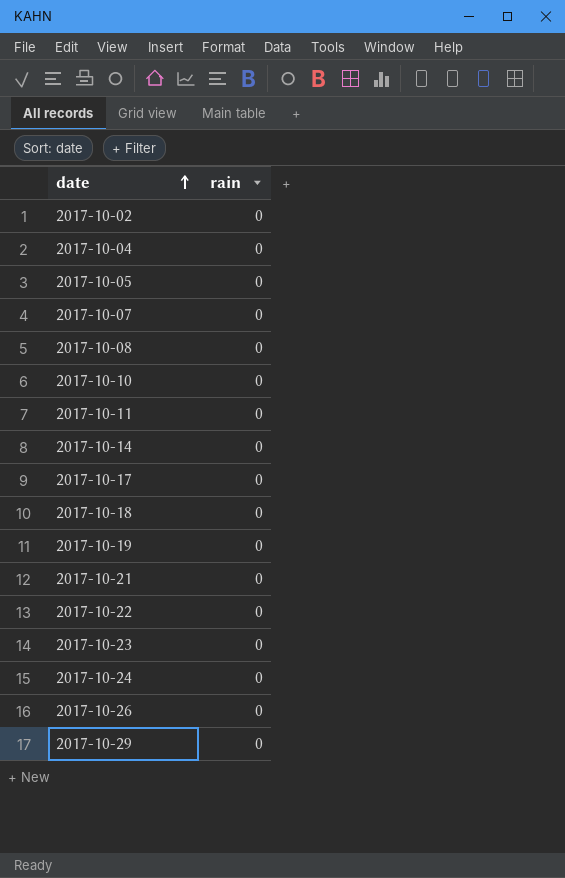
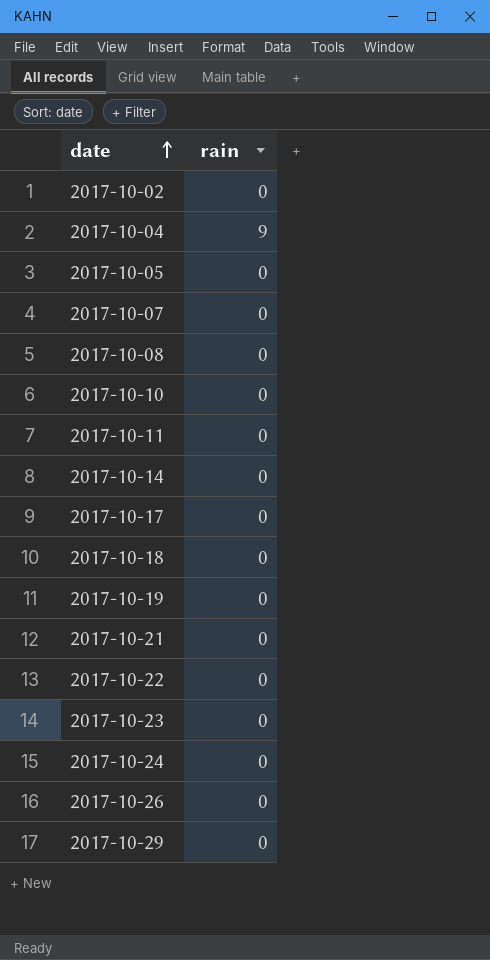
2017-10-04 | rain: 0 -> 9

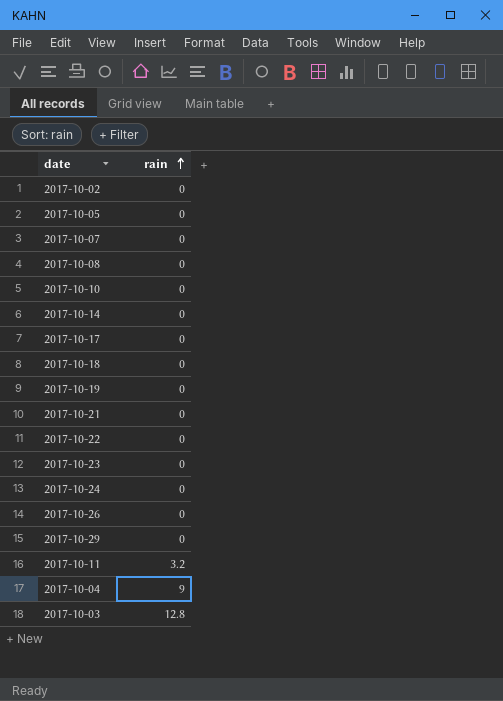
row order: date ascending -> rain ascending
2017-10-11 | rain: 0 -> 3.2
row 2017-10-03: none -> 12.8

